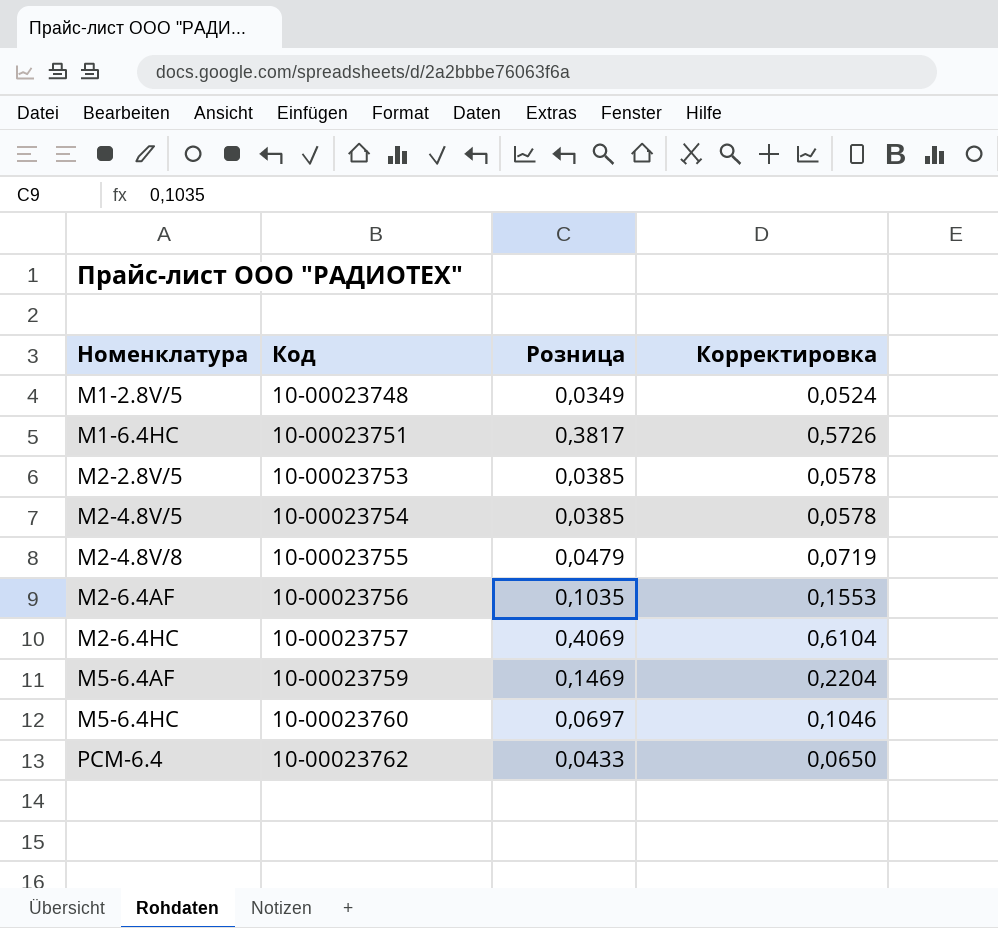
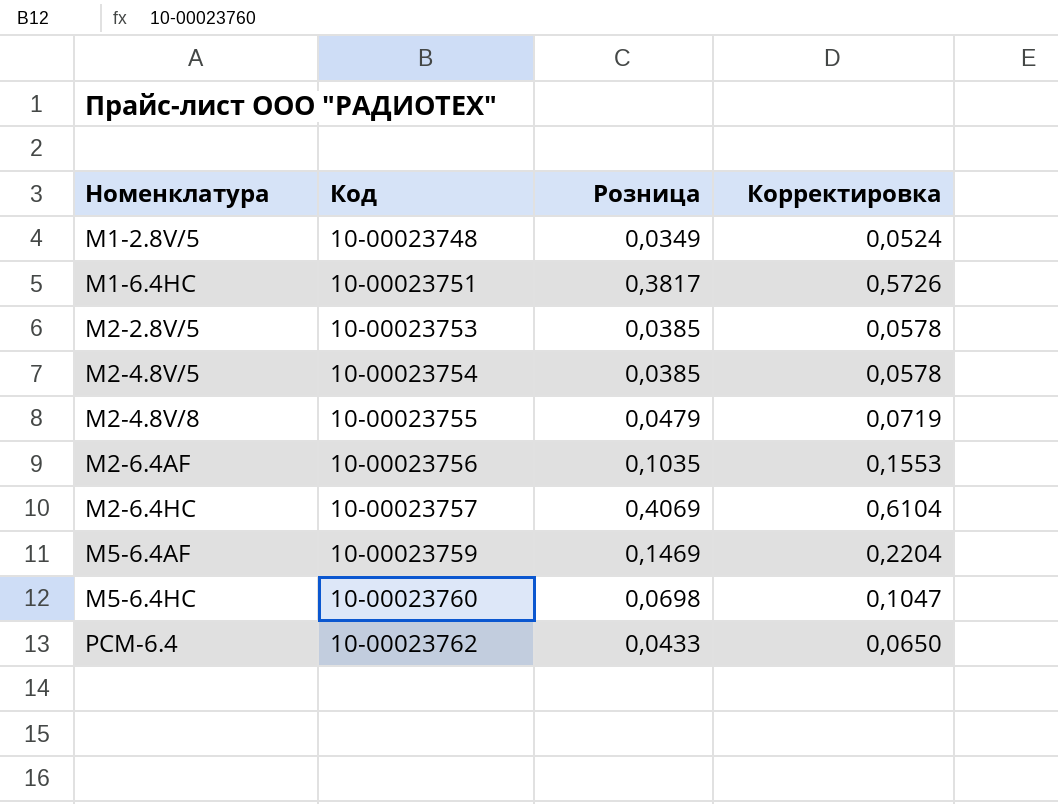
M5-6.4HC | Розница: 0,0697 -> 0,0698
M5-6.4HC | Корректировка: 0,1046 -> 0,1047

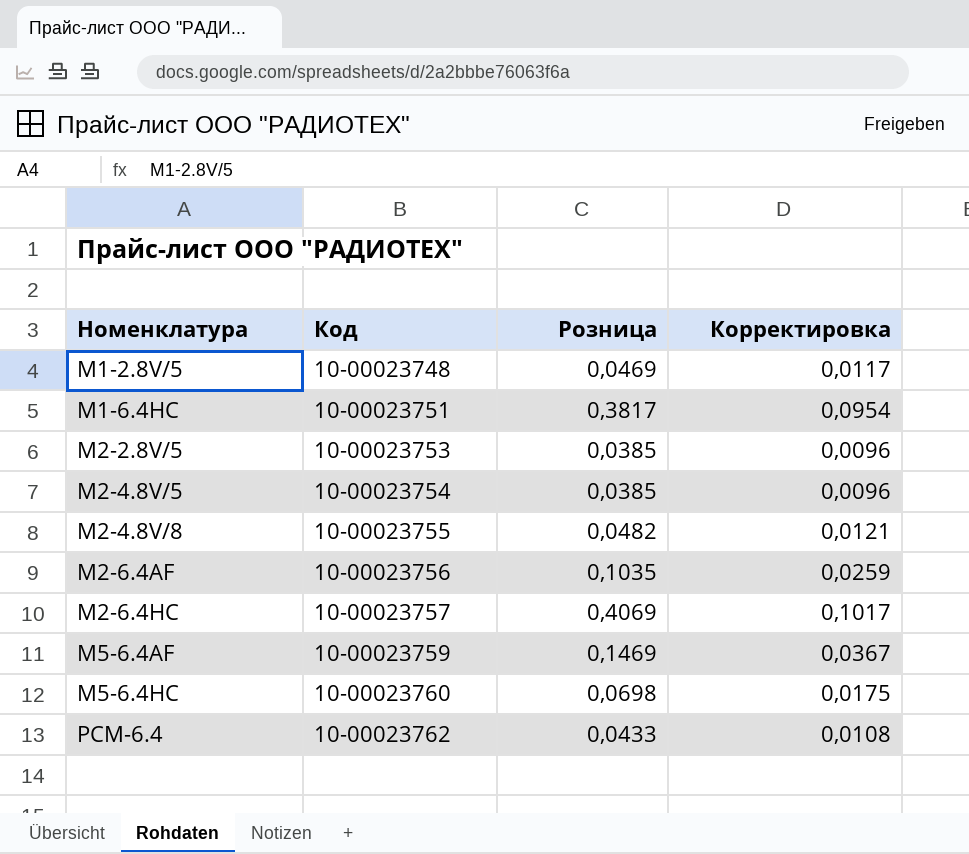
column Корректировка | formula: [Розница] * 1,5 -> [Розница] * 0,25
M1-2.8V/5 | Розница: 0,0349 -> 0,0469
M2-4.8V/8 | Розница: 0,0479 -> 0,0482

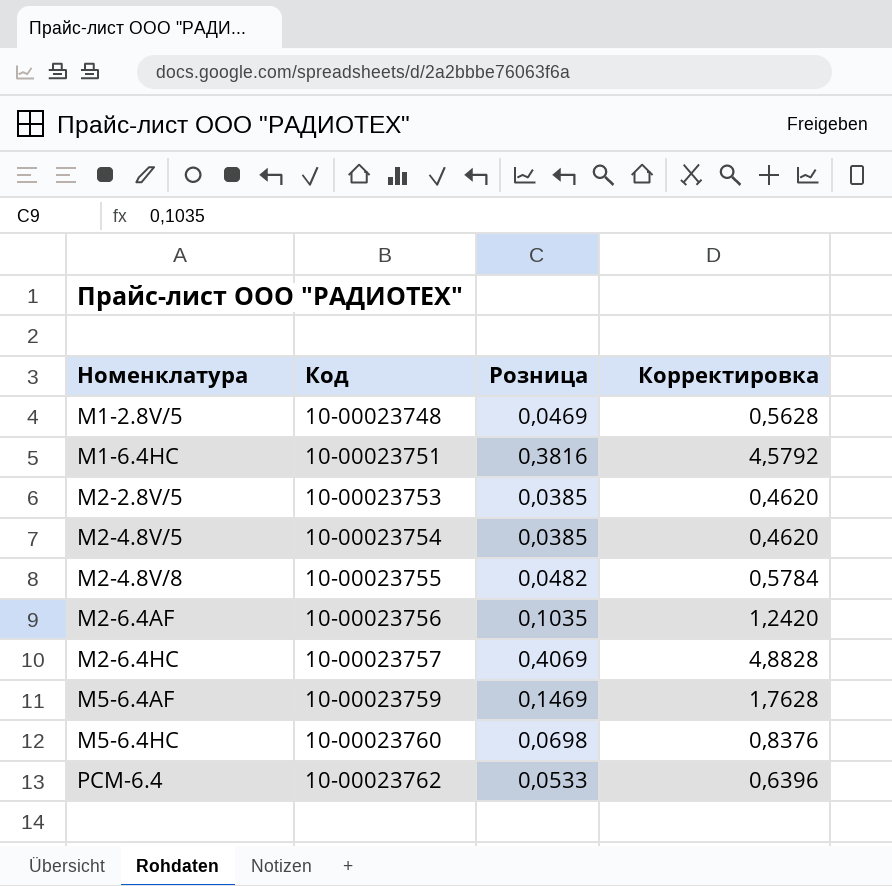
column Корректировка | formula: [Розница] * 0,25 -> [Розница] * 12
M1-6.4HC | Розница: 0,3817 -> 0,3816
PCM-6.4 | Розница: 0,0433 -> 0,0533

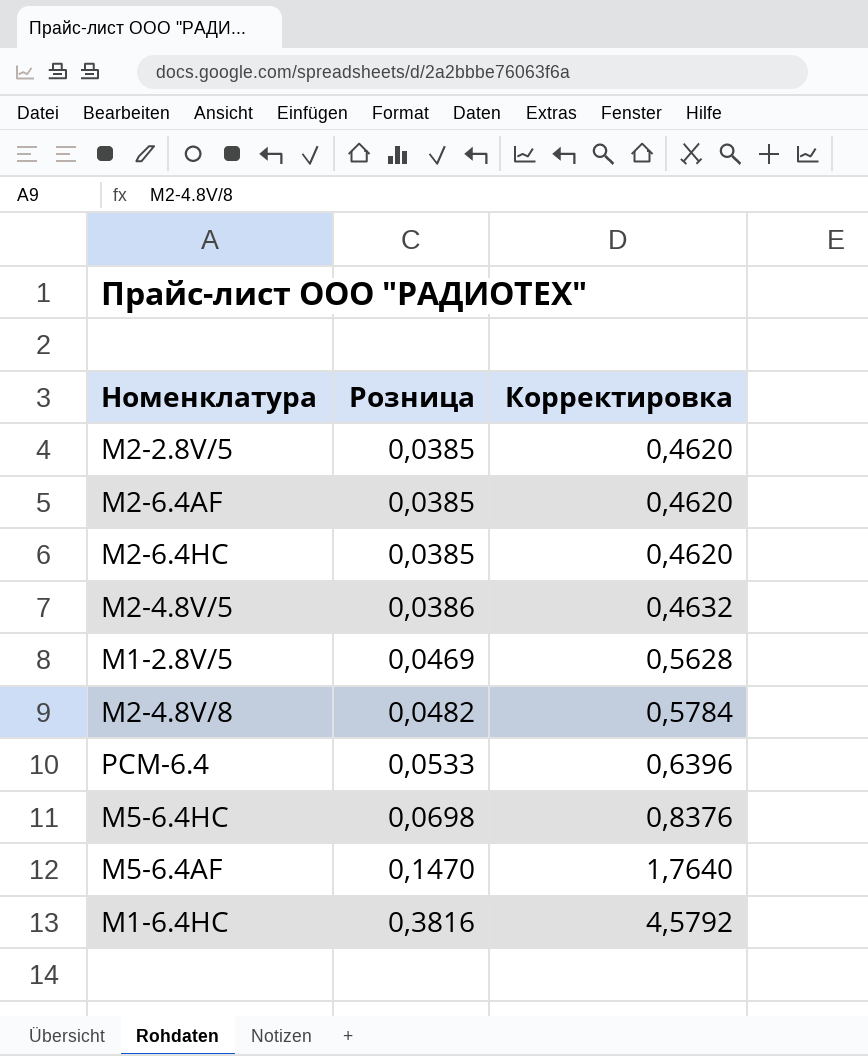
row order: Номенклатура ascending -> Розница ascending
column Код | position: 2 -> none
M2-6.4AF | Розница: 0,1035 -> 0,0385
M2-6.4AF | Корректировка: 1,2420 -> 0,4620
M2-6.4HC | Розница: 0,4069 -> 0,0385
M2-6.4HC | Корректировка: 4,8828 -> 0,4620
M2-4.8V/5 | Розница: 0,0385 -> 0,0386
M2-4.8V/5 | Корректировка: 0,4620 -> 0,4632
M5-6.4AF | Розница: 0,1469 -> 0,1470
M5-6.4AF | Корректировка: 1,7628 -> 1,7640

